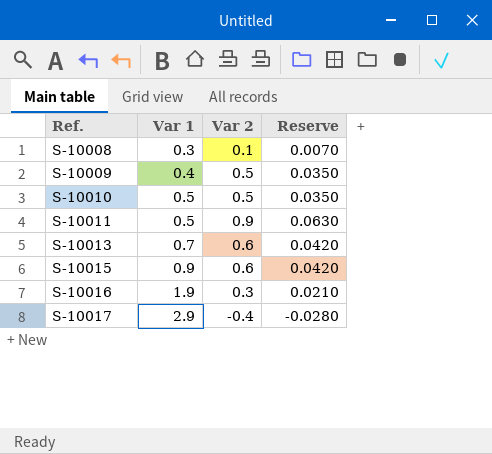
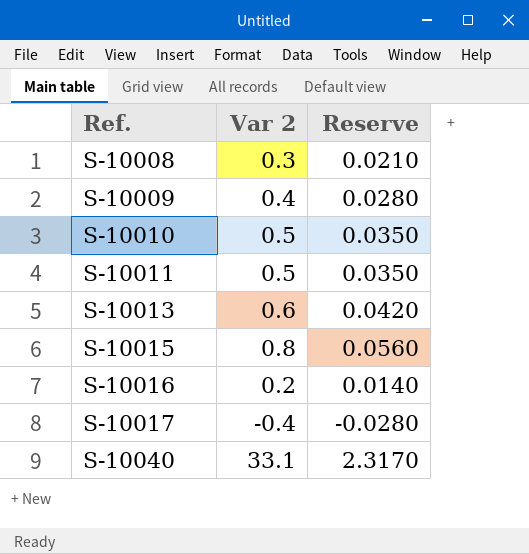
column Var 1 | position: 2 -> none
S-10008 | Var 2: 0.1 -> 0.3
S-10008 | Reserve: 0.0070 -> 0.0210
S-10009 | Var 2: 0.5 -> 0.4
S-10009 | Reserve: 0.0350 -> 0.0280
S-10011 | Var 2: 0.9 -> 0.5
S-10011 | Reserve: 0.0630 -> 0.0350
S-10015 | Var 2: 0.6 -> 0.8
S-10015 | Reserve: 0.0420 -> 0.0560
S-10016 | Var 2: 0.3 -> 0.2
S-10016 | Reserve: 0.0210 -> 0.0140
row S-10040: none -> 33.1 | 2.3170

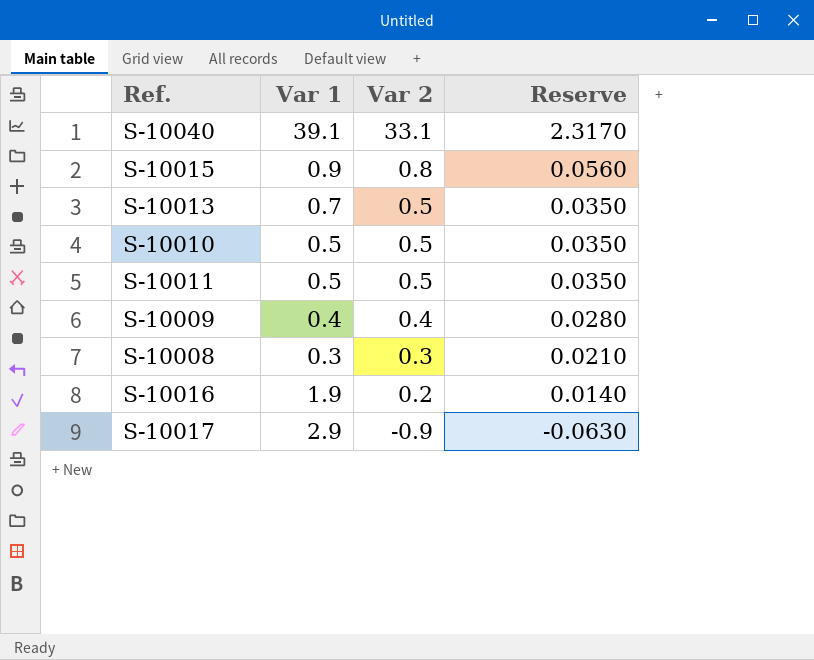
row order: Ref. ascending -> Var 2 descending
column Var 1 | position: none -> 2
S-10013 | Var 2: 0.6 -> 0.5
S-10013 | Reserve: 0.0420 -> 0.0350
S-10017 | Var 2: -0.4 -> -0.9
S-10017 | Reserve: -0.0280 -> -0.0630

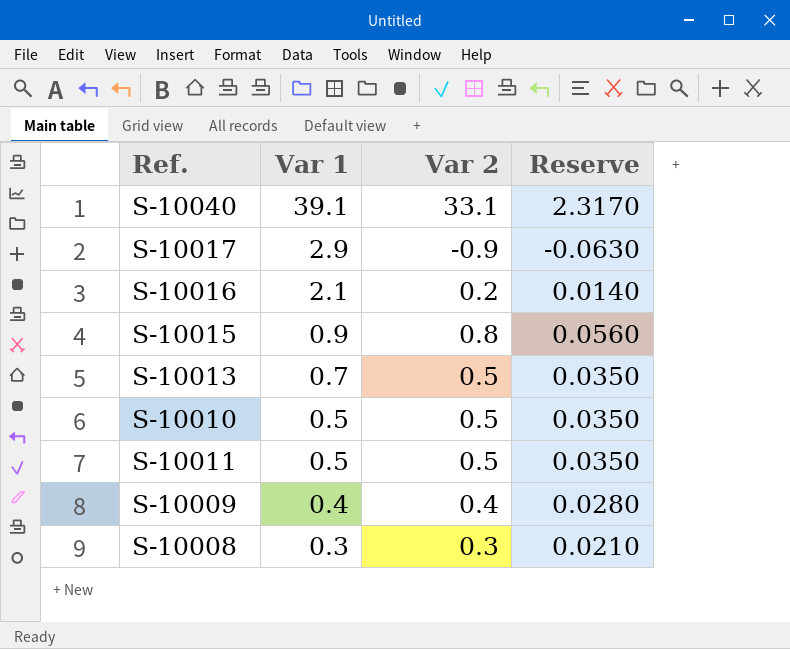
row order: Var 2 descending -> Var 1 descending
S-10016 | Var 1: 1.9 -> 2.1

